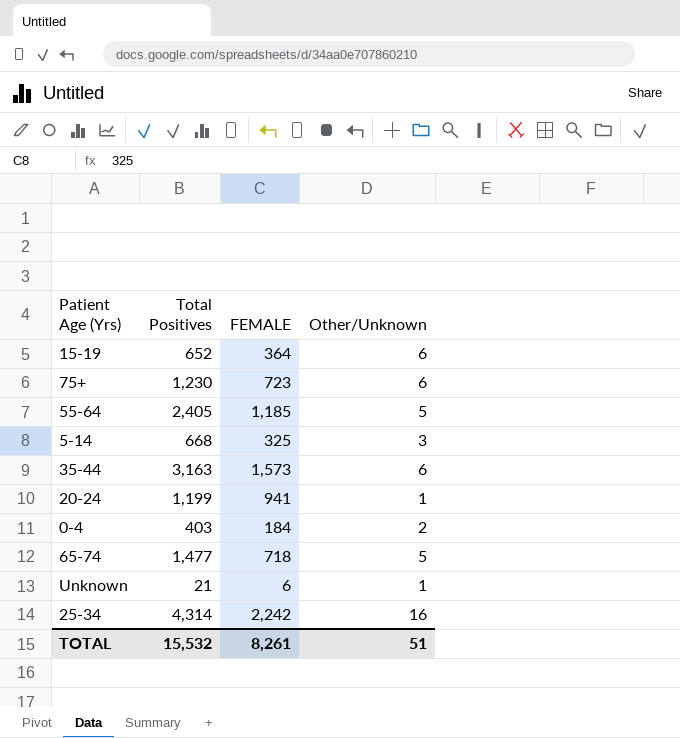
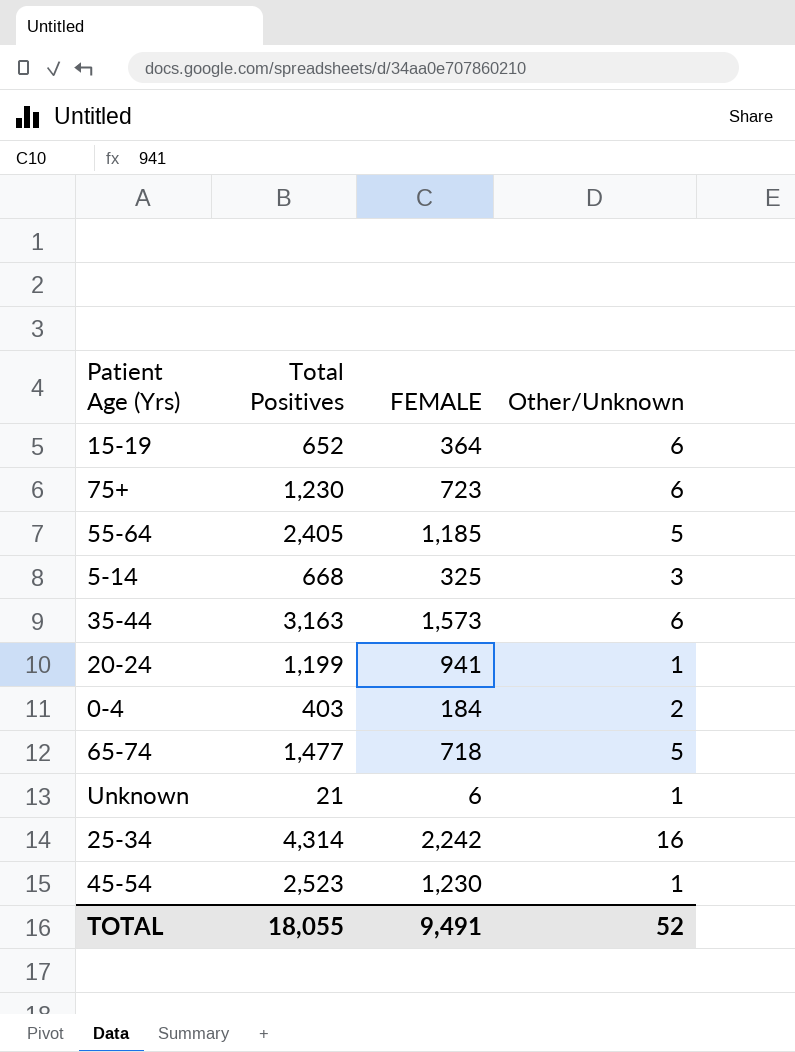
row 45-54: none -> 2,523 | 1,230 | 1
TOTAL | Total Positives: 15,532 -> 18,055
TOTAL | FEMALE: 8,261 -> 9,491
TOTAL | Other/Unknown: 51 -> 52

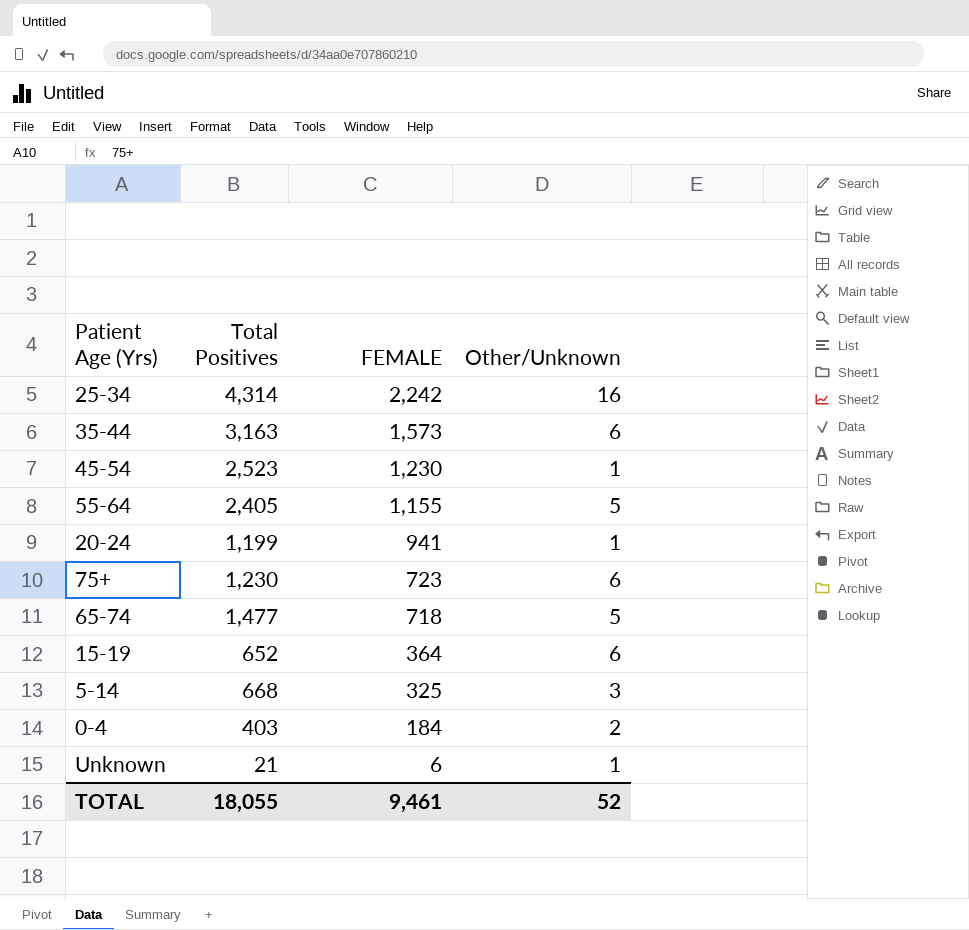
row order: none -> FEMALE descending
55-64 | FEMALE: 1,185 -> 1,155
TOTAL | FEMALE: 9,491 -> 9,461

